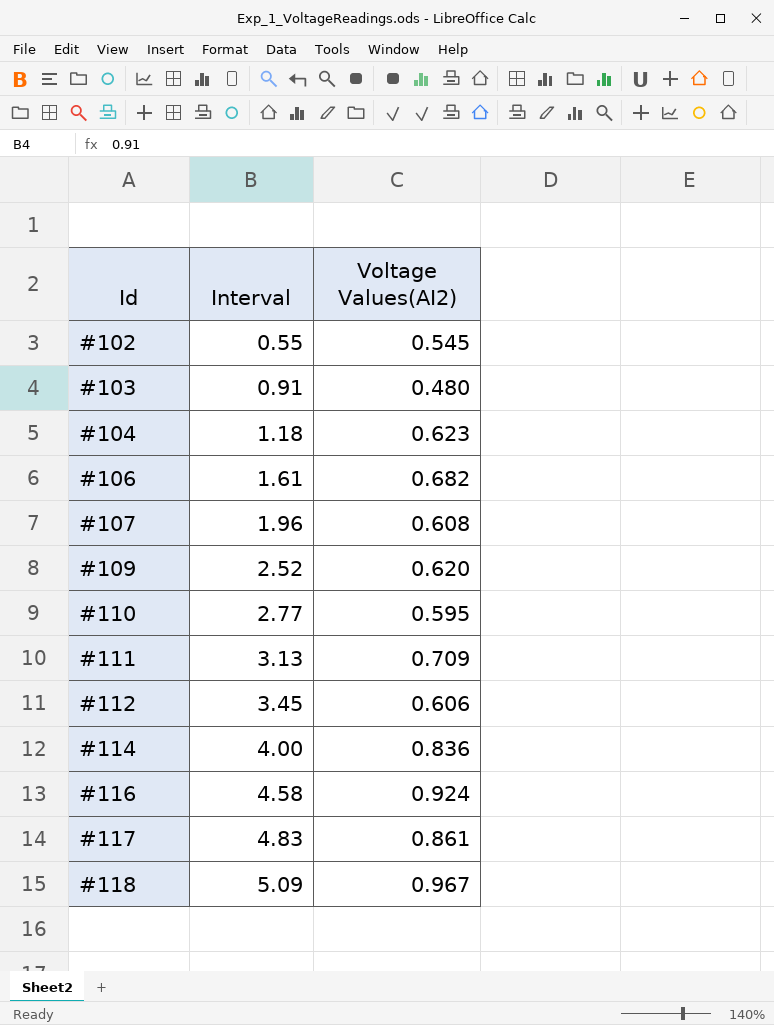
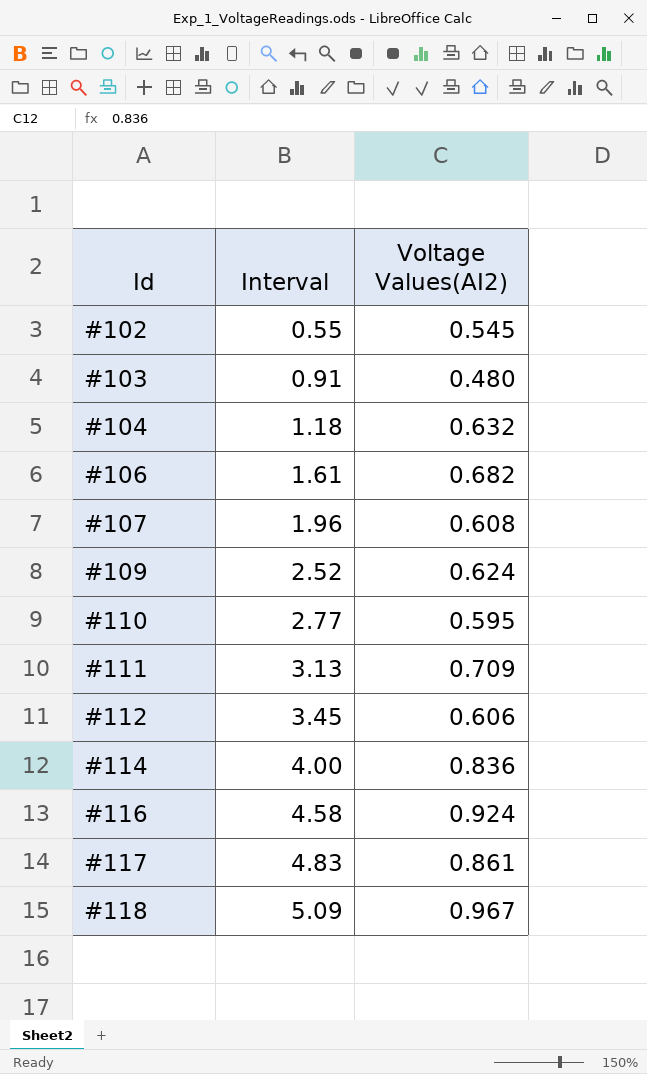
#104 | Voltage Values(AI2): 0.623 -> 0.632
#109 | Voltage Values(AI2): 0.620 -> 0.624

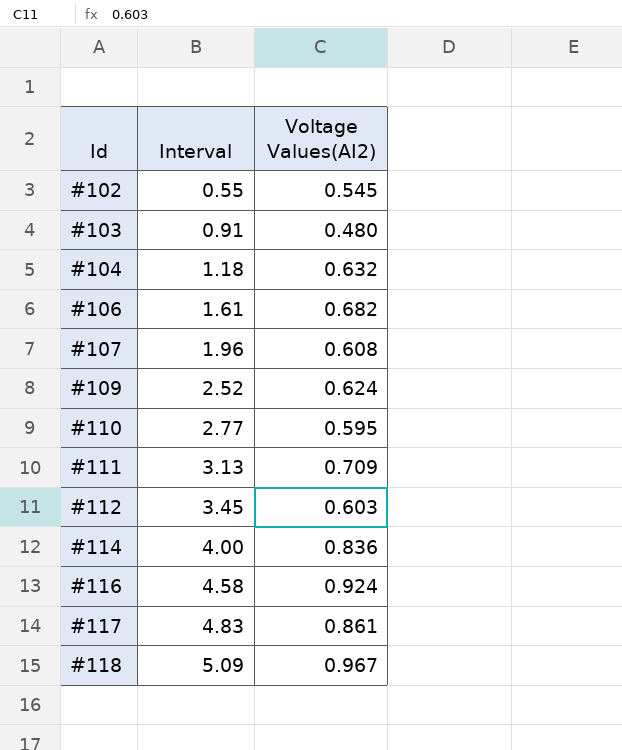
#112 | Voltage Values(AI2): 0.606 -> 0.603

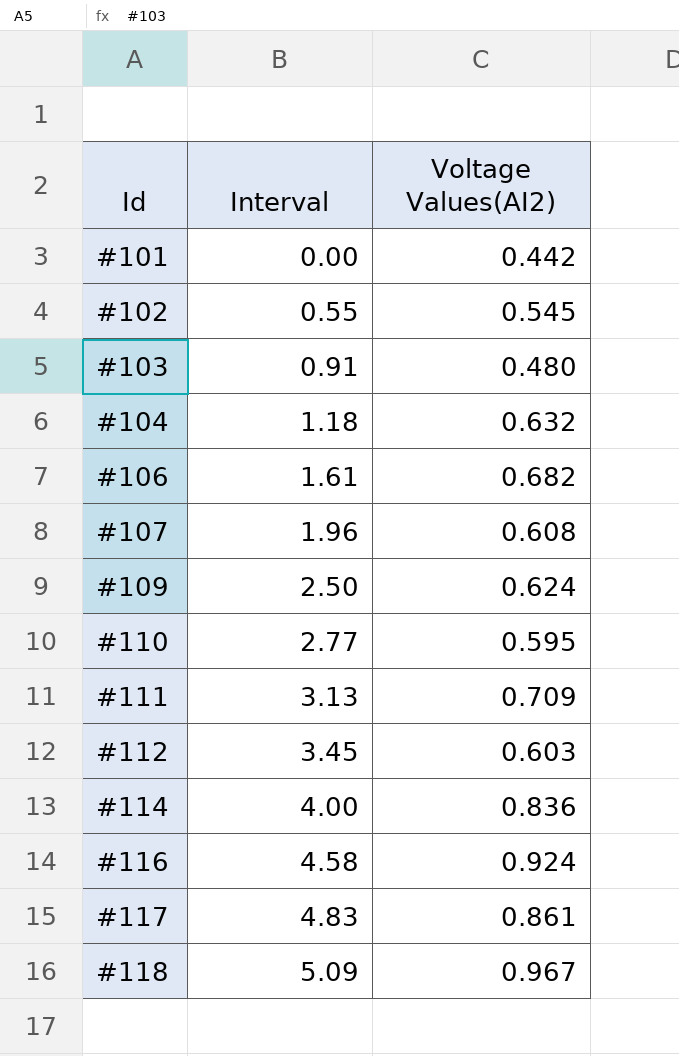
row #101: none -> 0.00 | 0.442
#109 | Interval: 2.52 -> 2.50

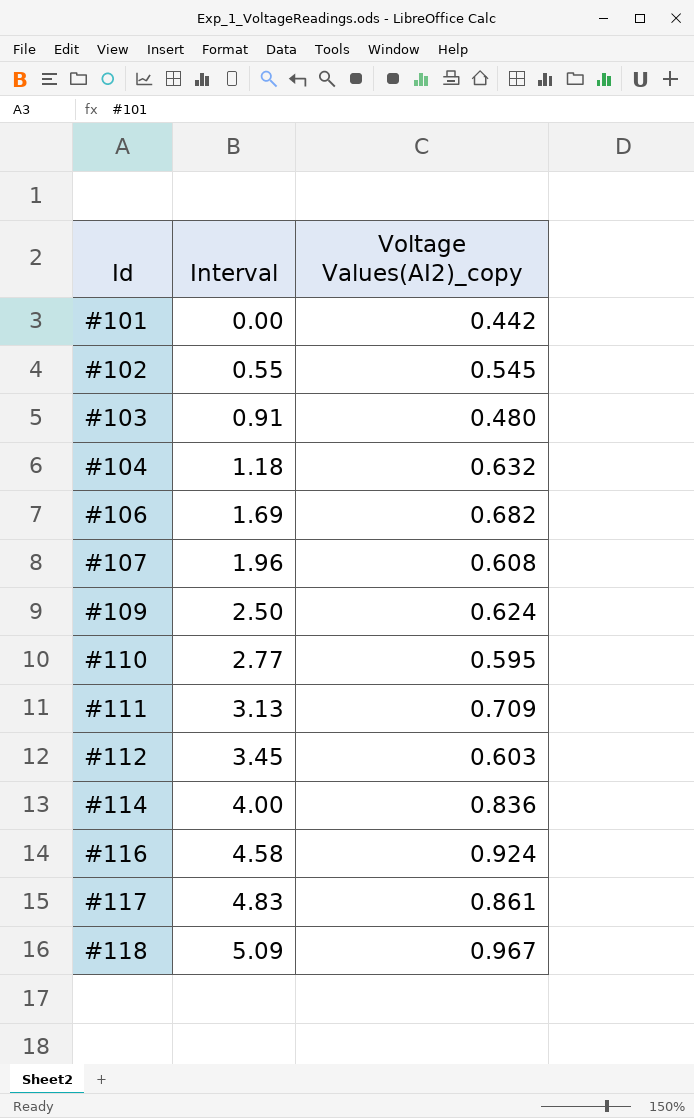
column name: Voltage Values(AI2) -> Voltage Values(AI2)_copy
#106 | Interval: 1.61 -> 1.69

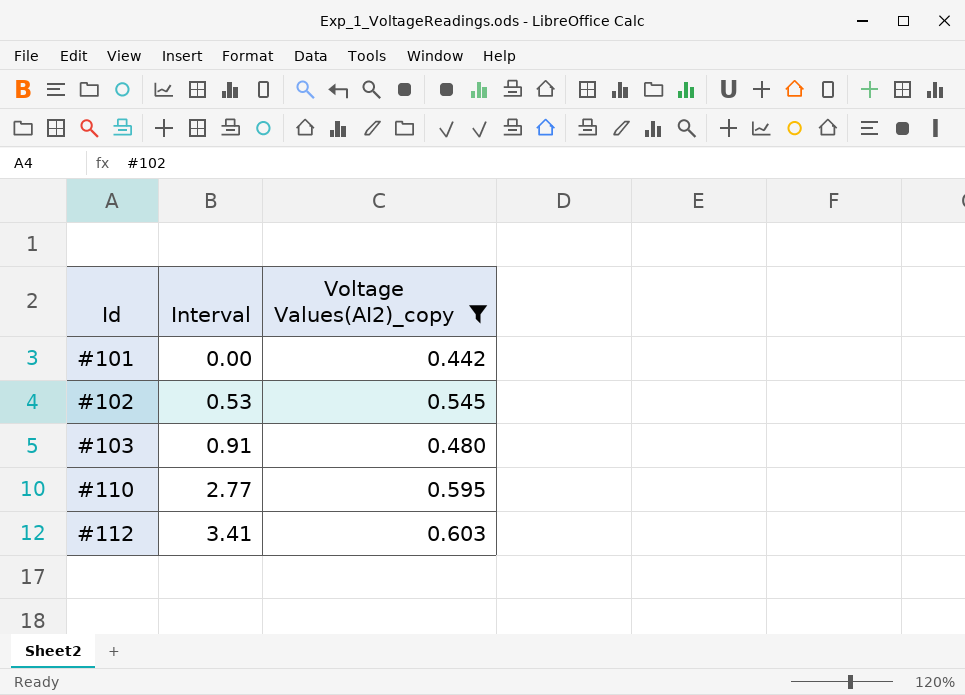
filter: none -> Voltage Values(AI2)_copy <= 0.603
#102 | Interval: 0.55 -> 0.53
#112 | Interval: 3.45 -> 3.41

